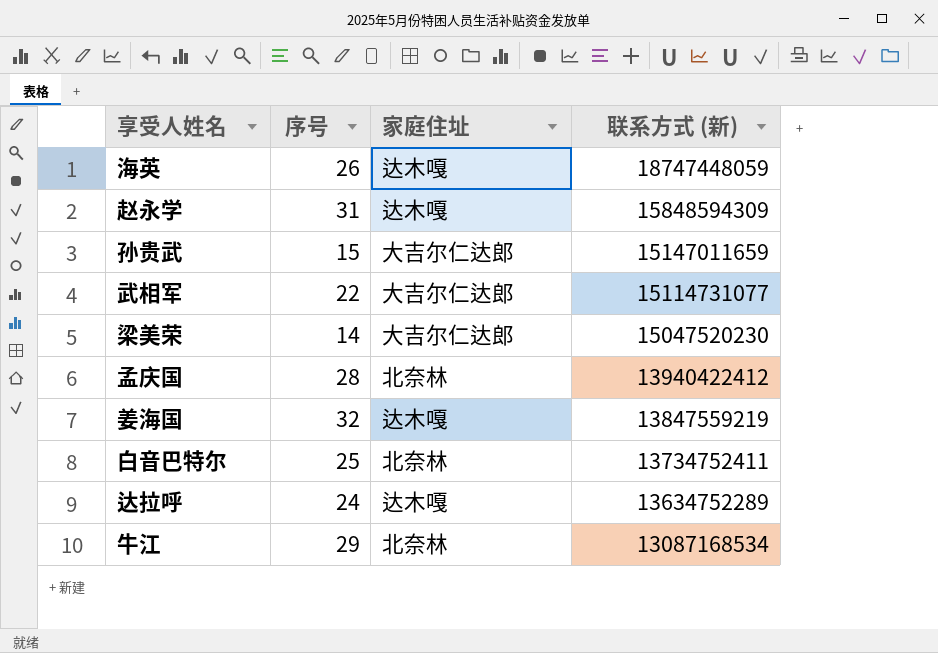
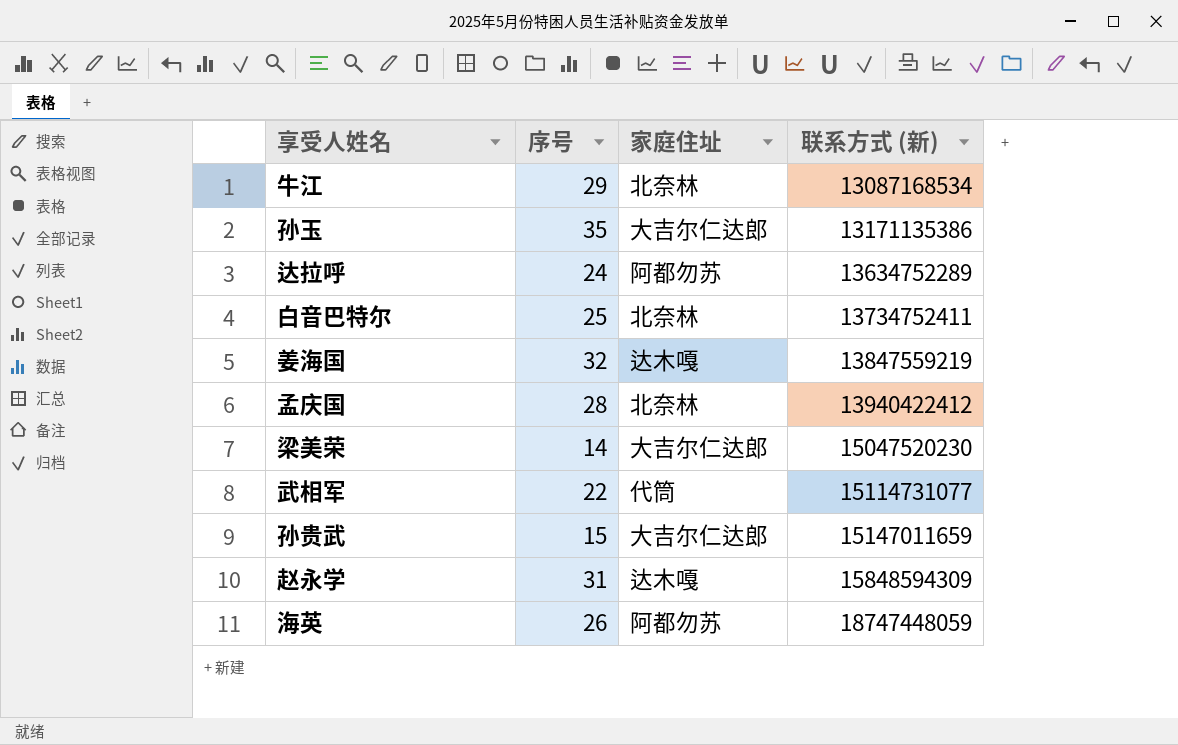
row order: 联系方式 (新) descending -> 联系方式 (新) ascending
row 孙玉: none -> 35 | 大吉尔仁达郎 | 13171135386
达拉呼 | 家庭住址: 达木嘎 -> 阿都勿苏
武相军 | 家庭住址: 大吉尔仁达郎 -> 代筒
海英 | 家庭住址: 达木嘎 -> 阿都勿苏

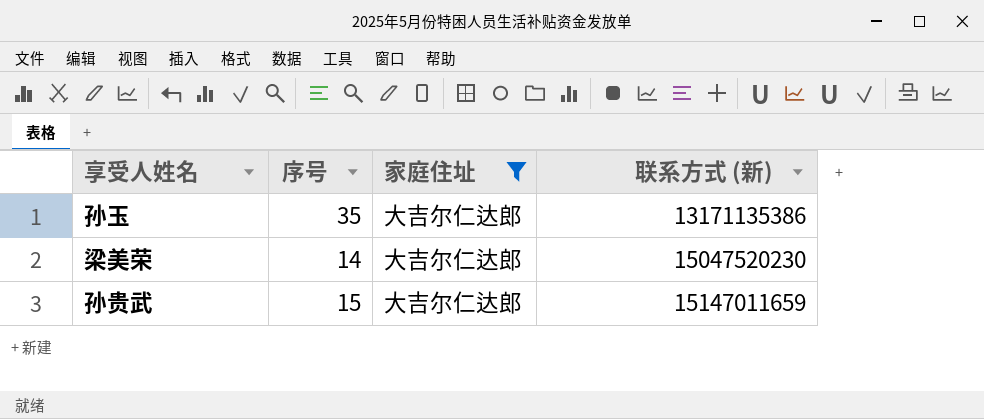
filter: none -> 家庭住址 = 大吉尔仁达郎

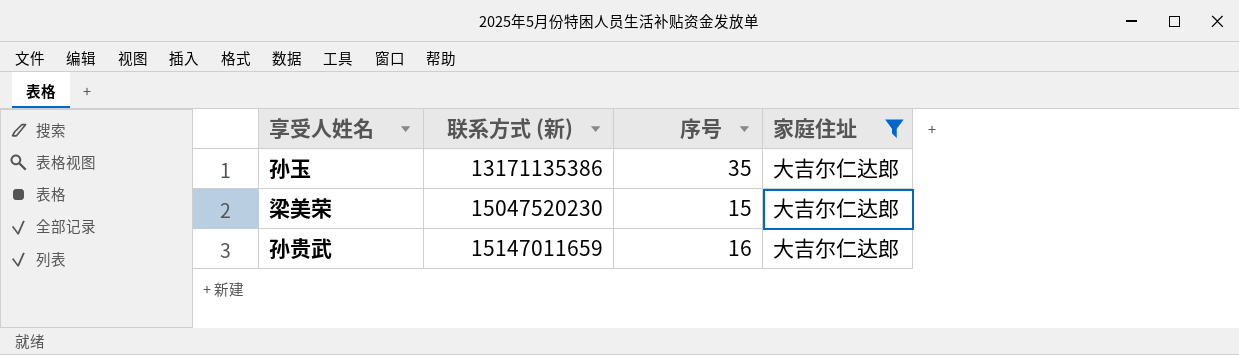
column 联系方式 (新) | position: 4 -> 2
梁美荣 | 序号: 14 -> 15
孙贵武 | 序号: 15 -> 16

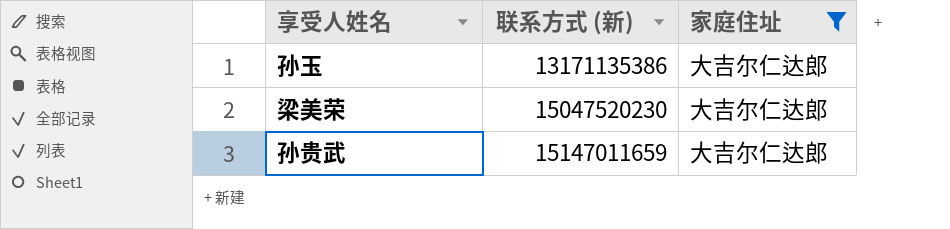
column 序号 | position: 3 -> none

